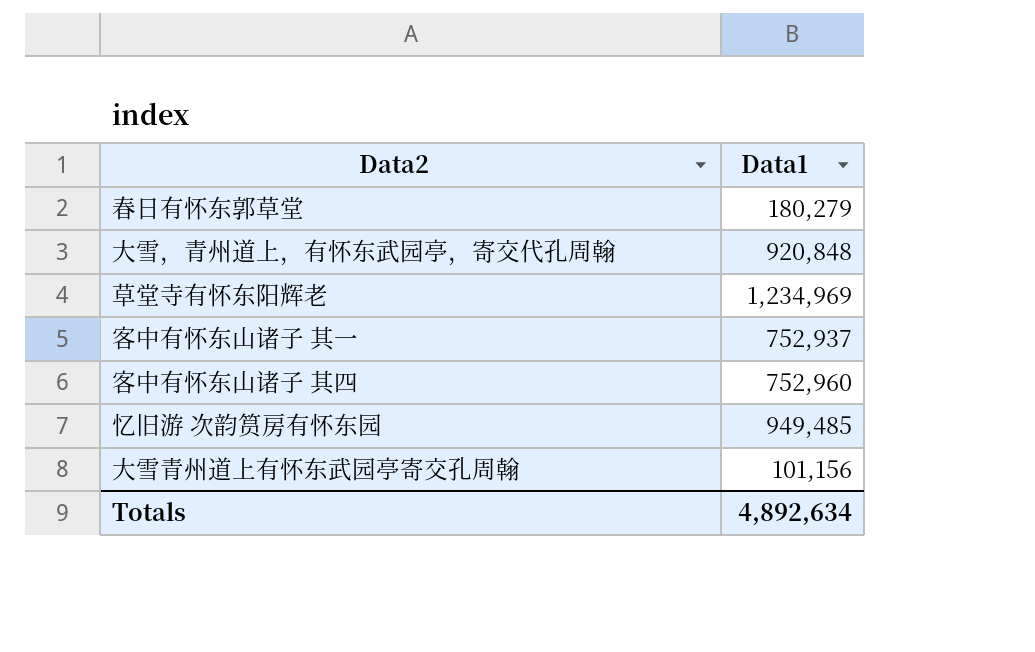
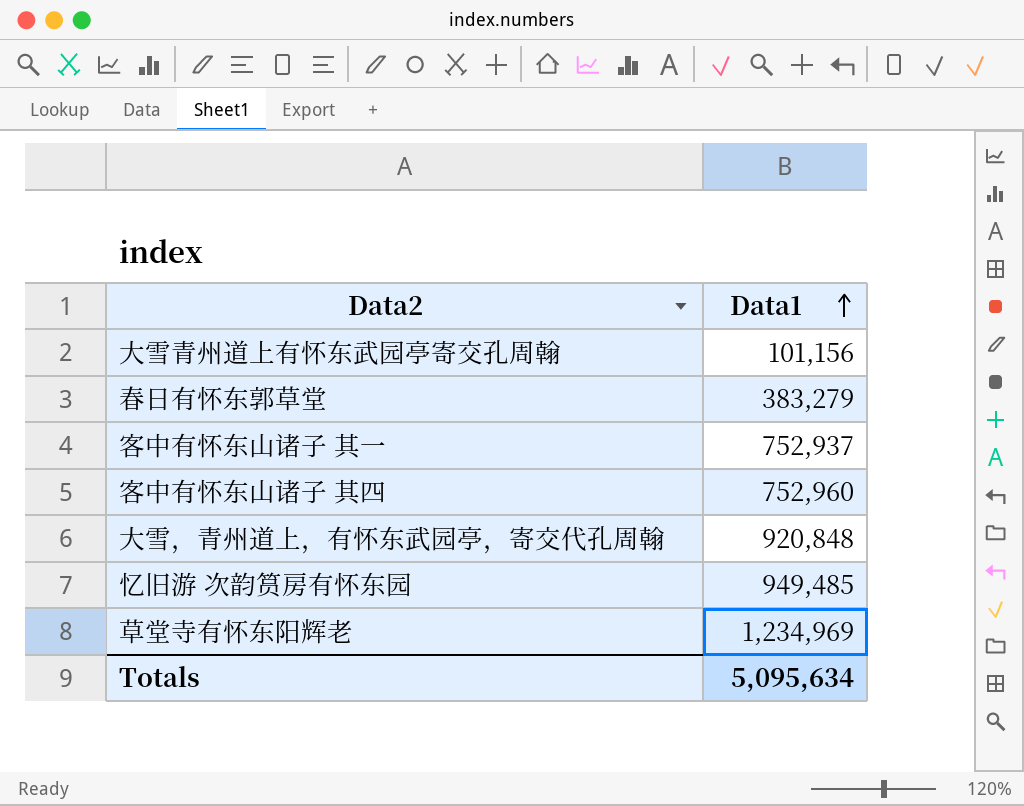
row order: none -> Data1 ascending
春日有怀东郭草堂 | Data1: 180,279 -> 383,279
Totals | Data1: 4,892,634 -> 5,095,634

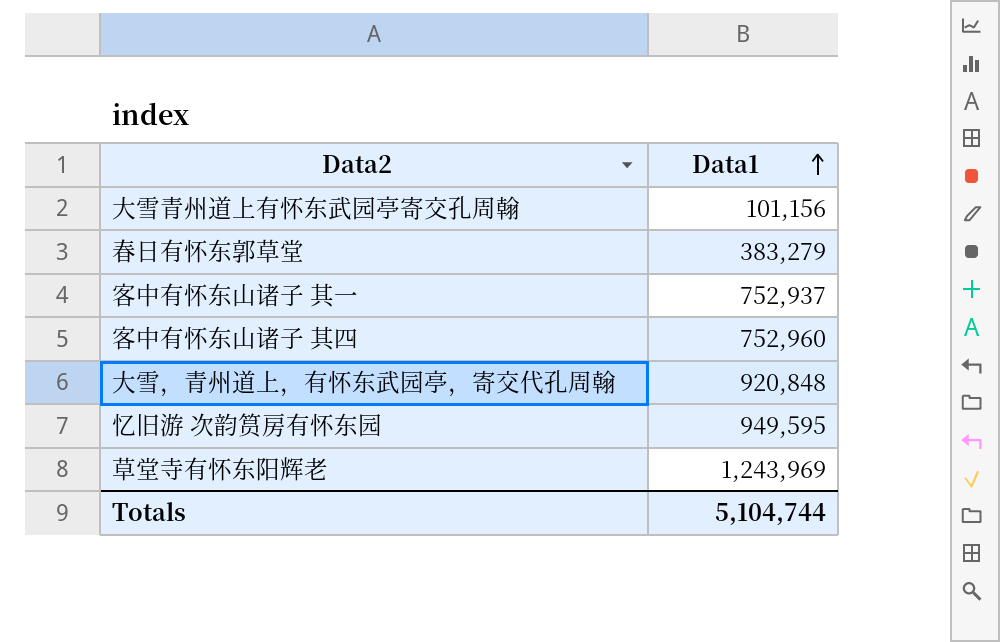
忆旧游 次韵筼房有怀东园 | Data1: 949,485 -> 949,595
草堂寺有怀东阳辉老 | Data1: 1,234,969 -> 1,243,969
Totals | Data1: 5,095,634 -> 5,104,744

